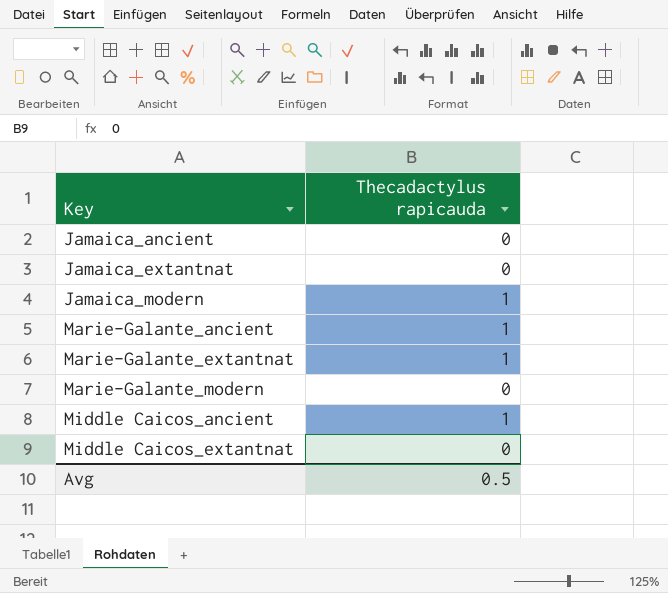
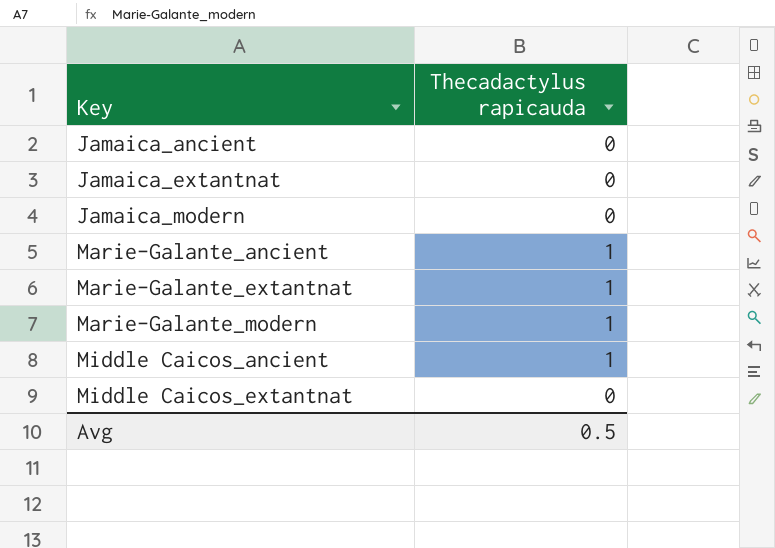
Jamaica_modern | Thecadactylus rapicauda: 1 -> 0
Marie-Galante_modern | Thecadactylus rapicauda: 0 -> 1

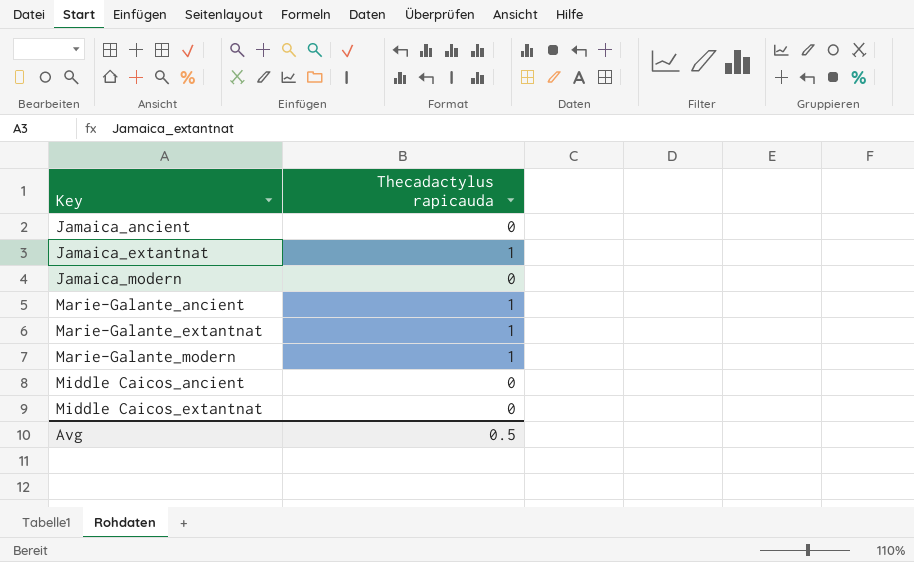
Jamaica_extantnat | Thecadactylus rapicauda: 0 -> 1
Middle Caicos_ancient | Thecadactylus rapicauda: 1 -> 0

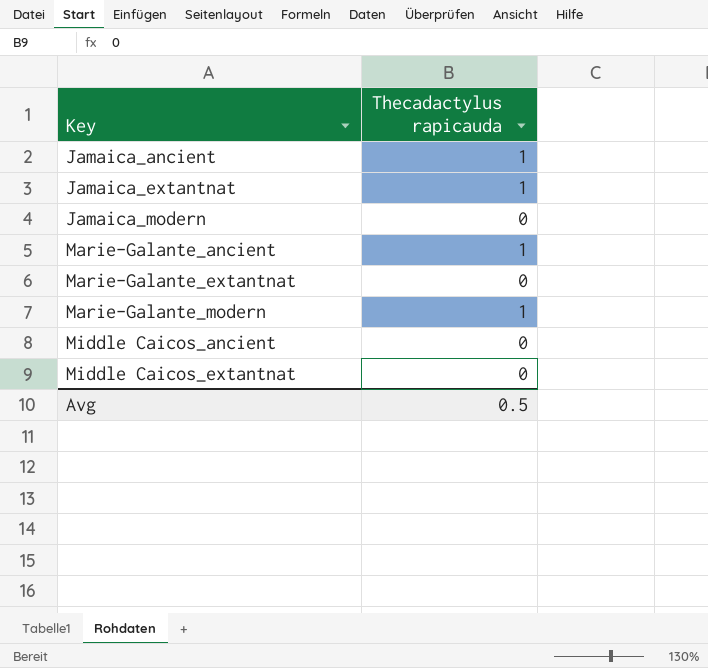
Jamaica_ancient | Thecadactylus rapicauda: 0 -> 1
Marie-Galante_extantnat | Thecadactylus rapicauda: 1 -> 0

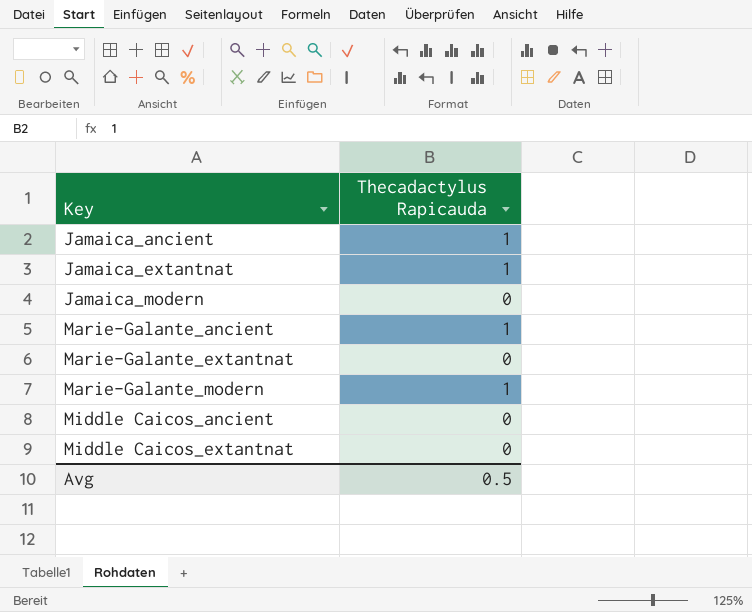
column name: Thecadactylus rapicauda -> Thecadactylus Rapicauda

